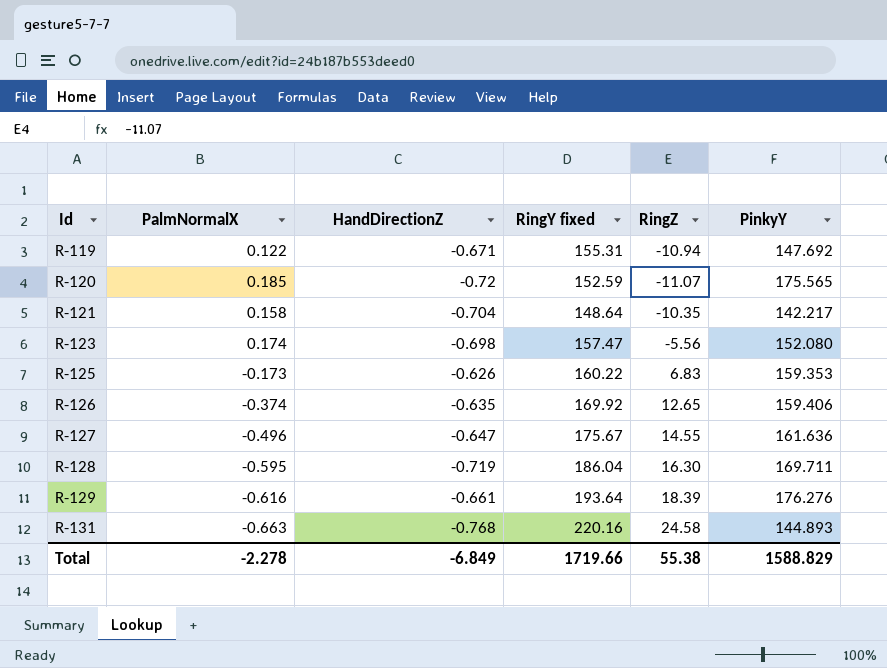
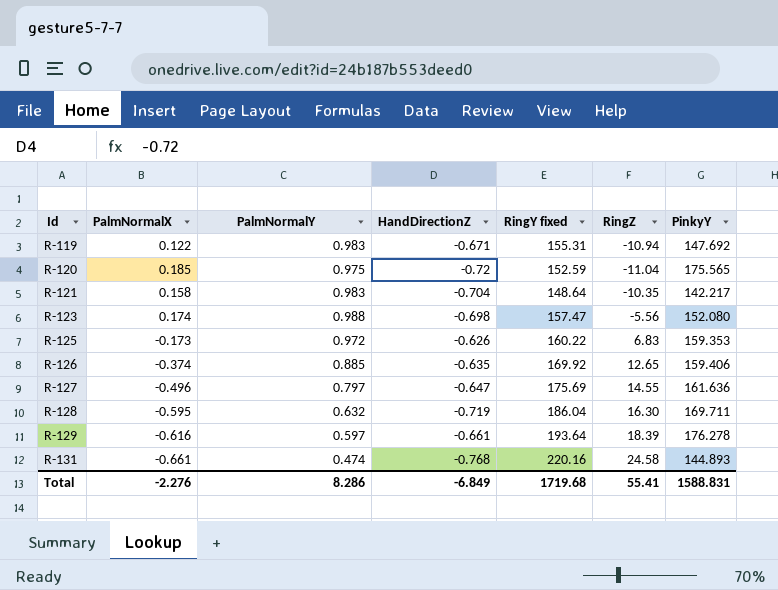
column PalmNormalY | position: none -> 3
R-120 | RingZ: -11.07 -> -11.04
R-127 | RingY fixed: 175.67 -> 175.69
R-129 | PinkyY: 176.276 -> 176.278
R-131 | PalmNormalX: -0.663 -> -0.661
Total | PalmNormalX: -2.278 -> -2.276
Total | RingY fixed: 1719.66 -> 1719.68
Total | RingZ: 55.38 -> 55.41
Total | PinkyY: 1588.829 -> 1588.831

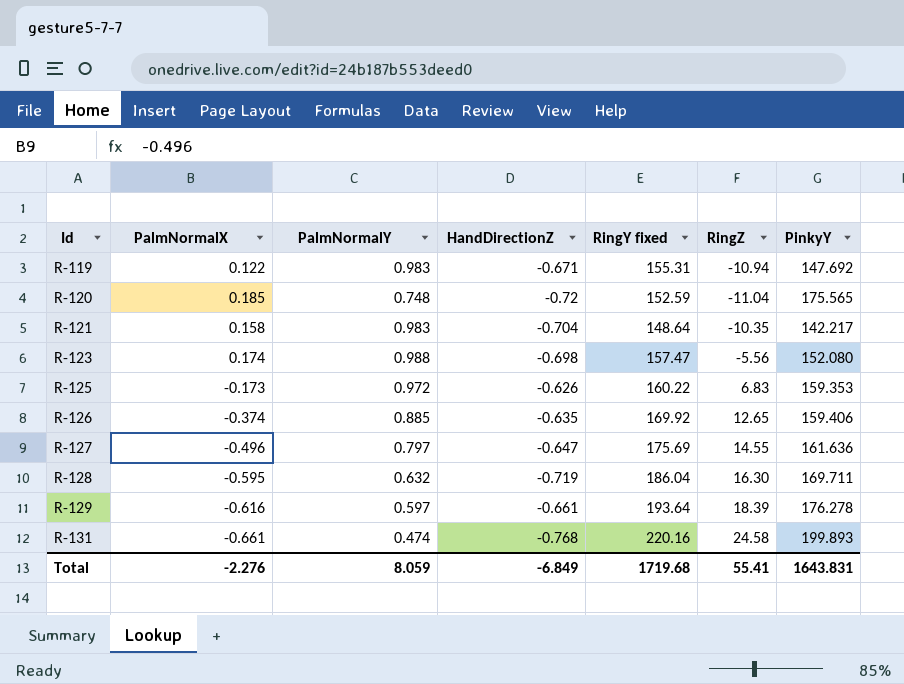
R-120 | PalmNormalY: 0.975 -> 0.748
R-131 | PinkyY: 144.893 -> 199.893
Total | PalmNormalY: 8.286 -> 8.059
Total | PinkyY: 1588.831 -> 1643.831

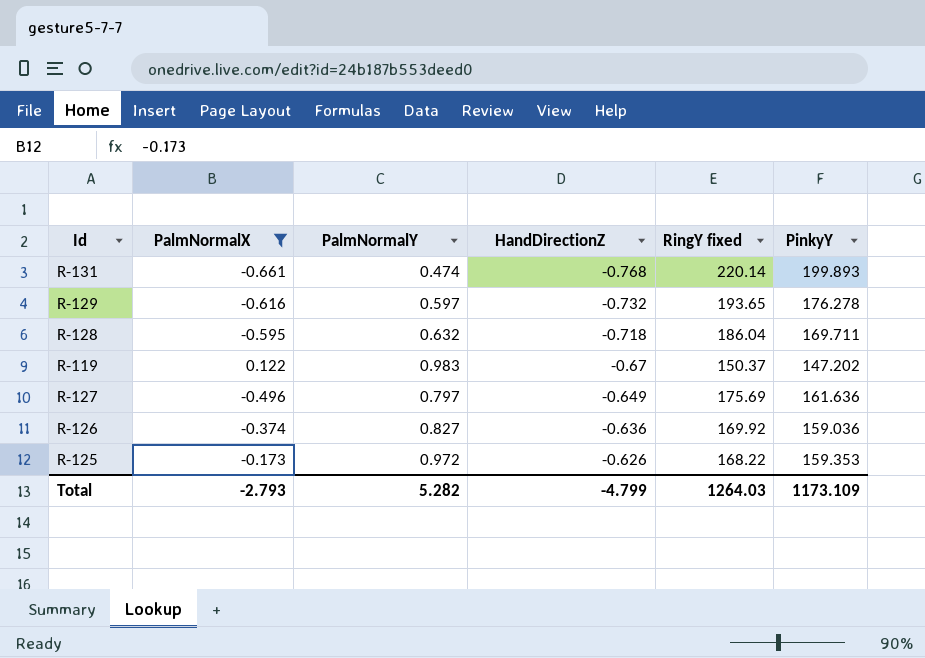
filter: none -> PalmNormalX <= 0.122
row order: Id ascending -> HandDirectionZ ascending
column RingZ | position: 6 -> none
R-131 | RingY fixed: 220.16 -> 220.14
R-129 | HandDirectionZ: -0.661 -> -0.732
R-129 | RingY fixed: 193.64 -> 193.65
R-128 | HandDirectionZ: -0.719 -> -0.718
R-119 | HandDirectionZ: -0.671 -> -0.67
R-119 | RingY fixed: 155.31 -> 150.37
R-119 | PinkyY: 147.692 -> 147.202
R-127 | HandDirectionZ: -0.647 -> -0.649
R-126 | PalmNormalY: 0.885 -> 0.827
R-126 | HandDirectionZ: -0.635 -> -0.636
R-126 | PinkyY: 159.406 -> 159.036
R-125 | RingY fixed: 160.22 -> 168.22
Total | PalmNormalX: -2.276 -> -2.793
Total | PalmNormalY: 8.059 -> 5.282
Total | HandDirectionZ: -6.849 -> -4.799
Total | RingY fixed: 1719.68 -> 1264.03
Total | PinkyY: 1643.831 -> 1173.109

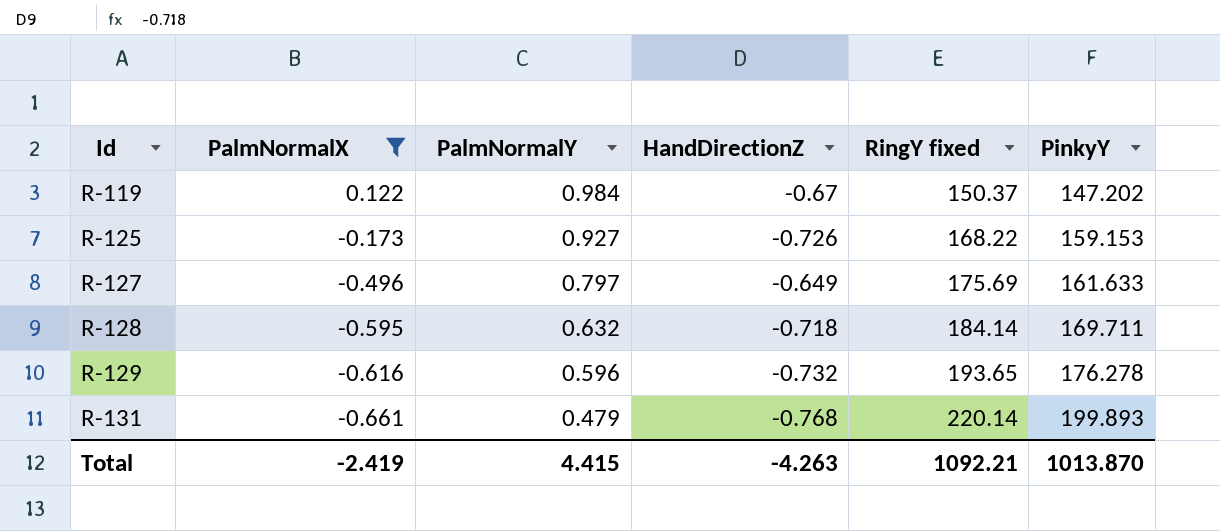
row order: HandDirectionZ ascending -> Id ascending
row R-126: -0.374 | 0.827 | -0.636 | 169.92 | 159.036 -> none
R-119 | PalmNormalY: 0.983 -> 0.984
R-125 | PalmNormalY: 0.972 -> 0.927
R-125 | HandDirectionZ: -0.626 -> -0.726
R-125 | PinkyY: 159.353 -> 159.153
R-127 | PinkyY: 161.636 -> 161.633
R-128 | RingY fixed: 186.04 -> 184.14
R-129 | PalmNormalY: 0.597 -> 0.596
R-131 | PalmNormalY: 0.474 -> 0.479
Total | PalmNormalX: -2.793 -> -2.419
Total | PalmNormalY: 5.282 -> 4.415
Total | HandDirectionZ: -4.799 -> -4.263
Total | RingY fixed: 1264.03 -> 1092.21
Total | PinkyY: 1173.109 -> 1013.870

